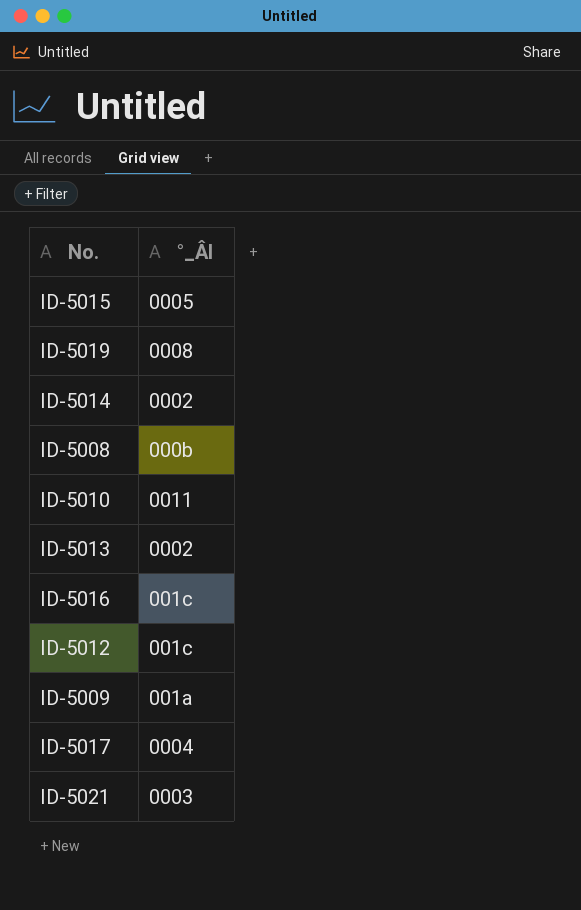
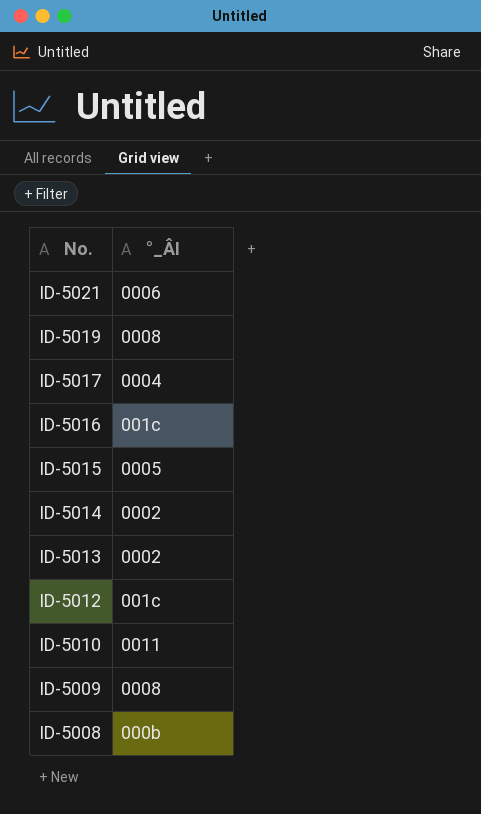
row order: none -> No. descending
ID-5021 | °_ÂI: 0003 -> 0006
ID-5009 | °_ÂI: 001a -> 0008

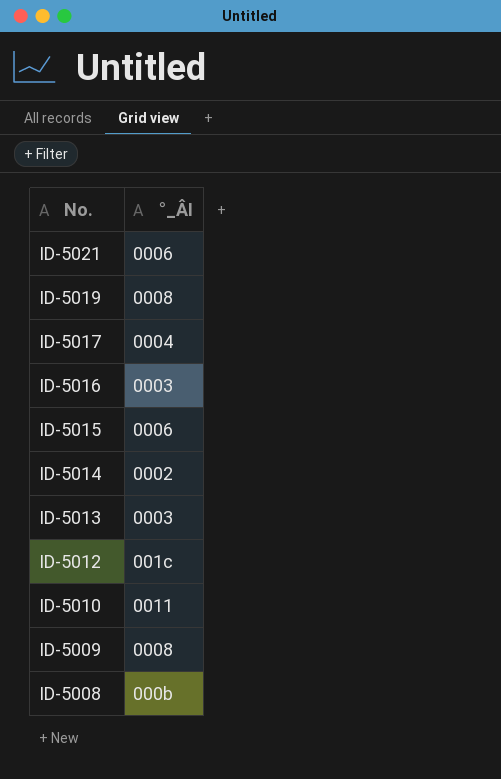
ID-5016 | °_ÂI: 001c -> 0003
ID-5015 | °_ÂI: 0005 -> 0006
ID-5013 | °_ÂI: 0002 -> 0003

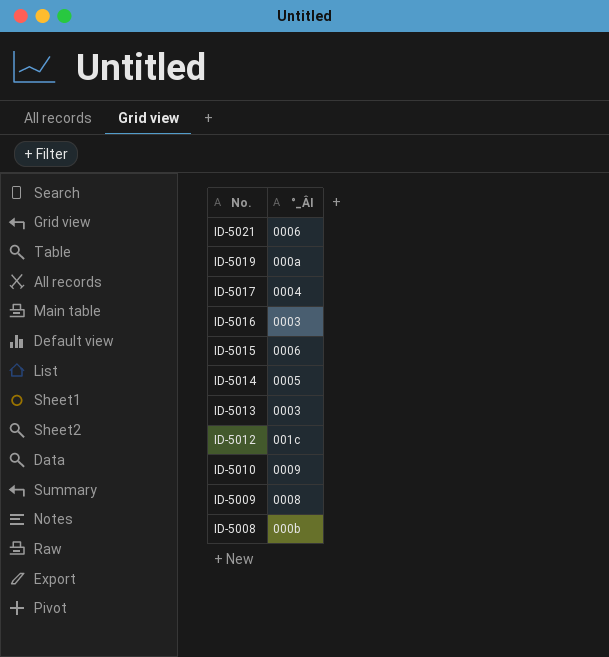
ID-5019 | °_ÂI: 0008 -> 000a
ID-5014 | °_ÂI: 0002 -> 0005
ID-5010 | °_ÂI: 0011 -> 0009

